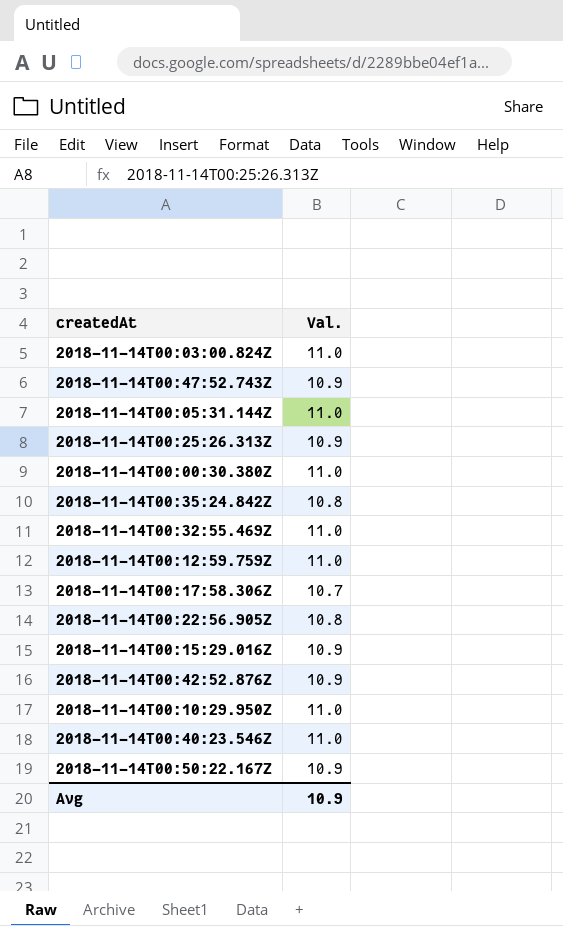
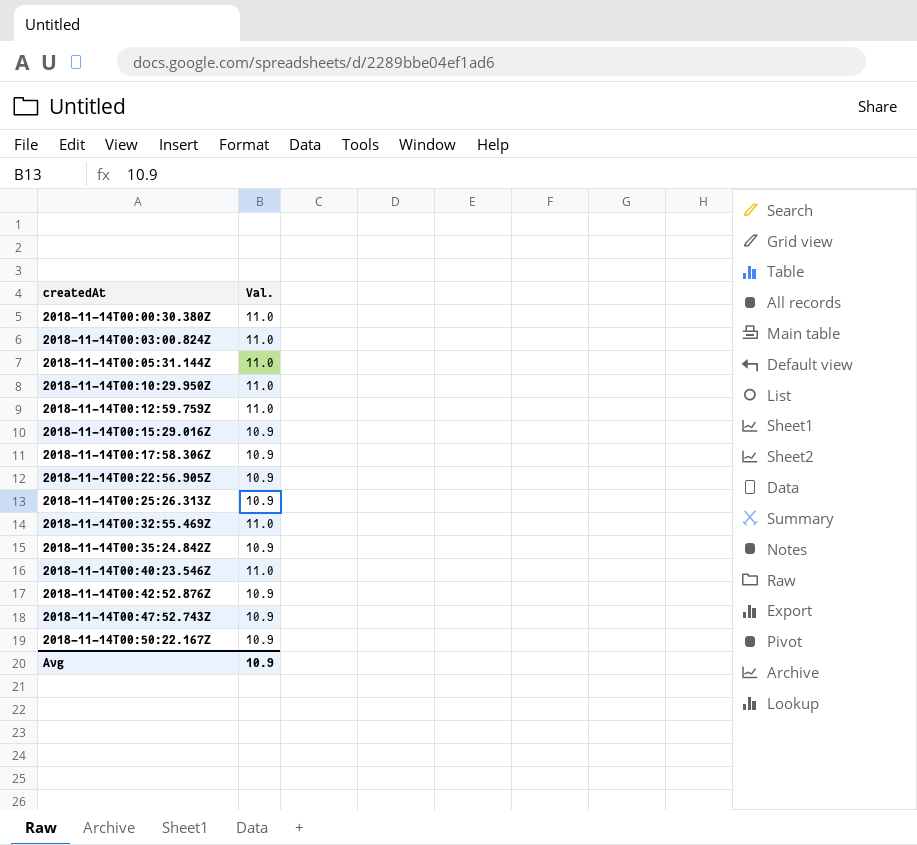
row order: none -> createdAt ascending
2018-11-14T00:17:58.306Z | Val.: 10.7 -> 10.9
2018-11-14T00:22:56.905Z | Val.: 10.8 -> 10.9
2018-11-14T00:35:24.842Z | Val.: 10.8 -> 10.9

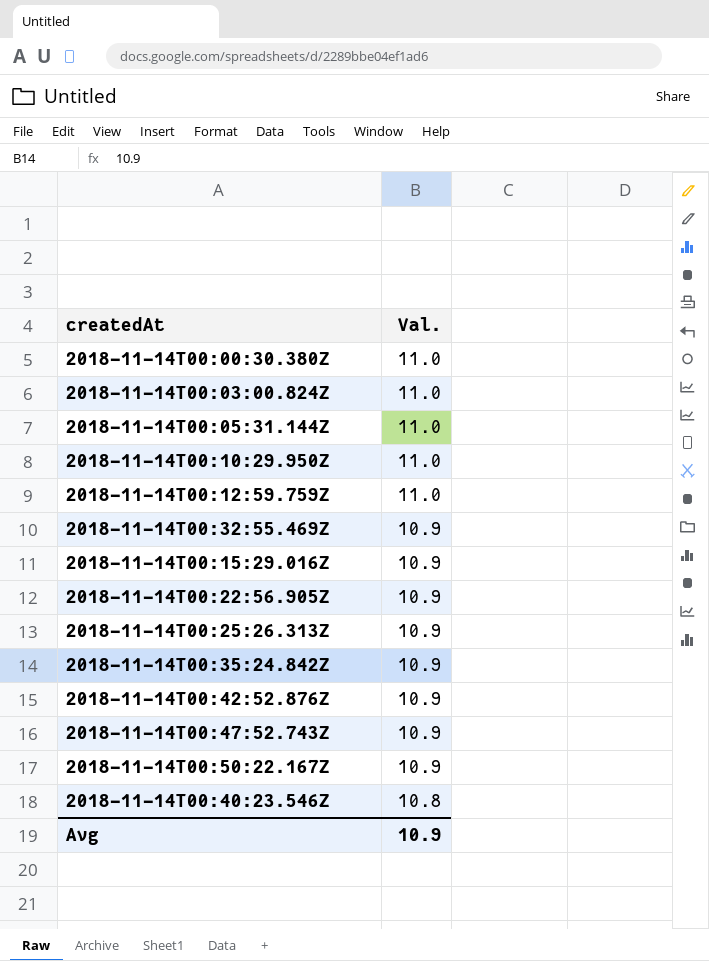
row order: createdAt ascending -> Val. descending
row 2018-11-14T00:17:58.306Z: 10.9 -> none
2018-11-14T00:32:55.469Z | Val.: 11.0 -> 10.9
2018-11-14T00:40:23.546Z | Val.: 11.0 -> 10.8

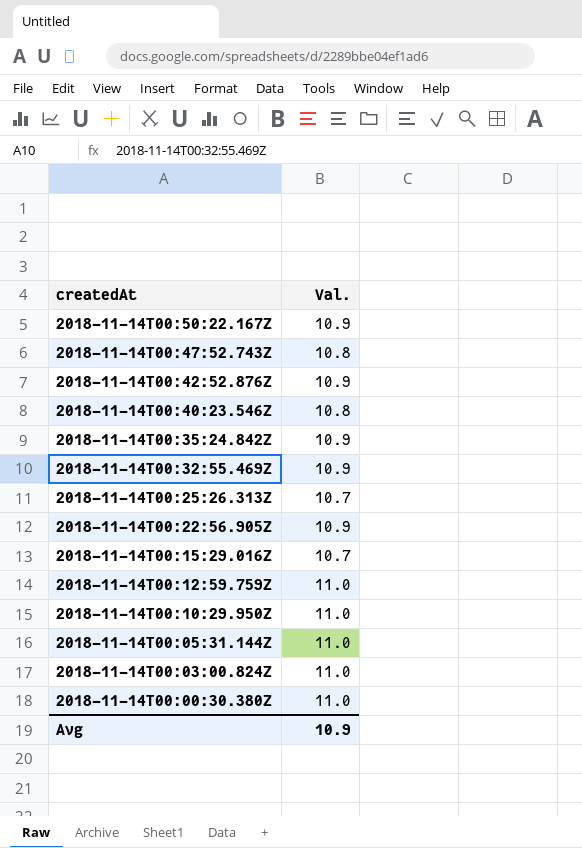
row order: Val. descending -> createdAt descending
2018-11-14T00:47:52.743Z | Val.: 10.9 -> 10.8
2018-11-14T00:25:26.313Z | Val.: 10.9 -> 10.7
2018-11-14T00:15:29.016Z | Val.: 10.9 -> 10.7

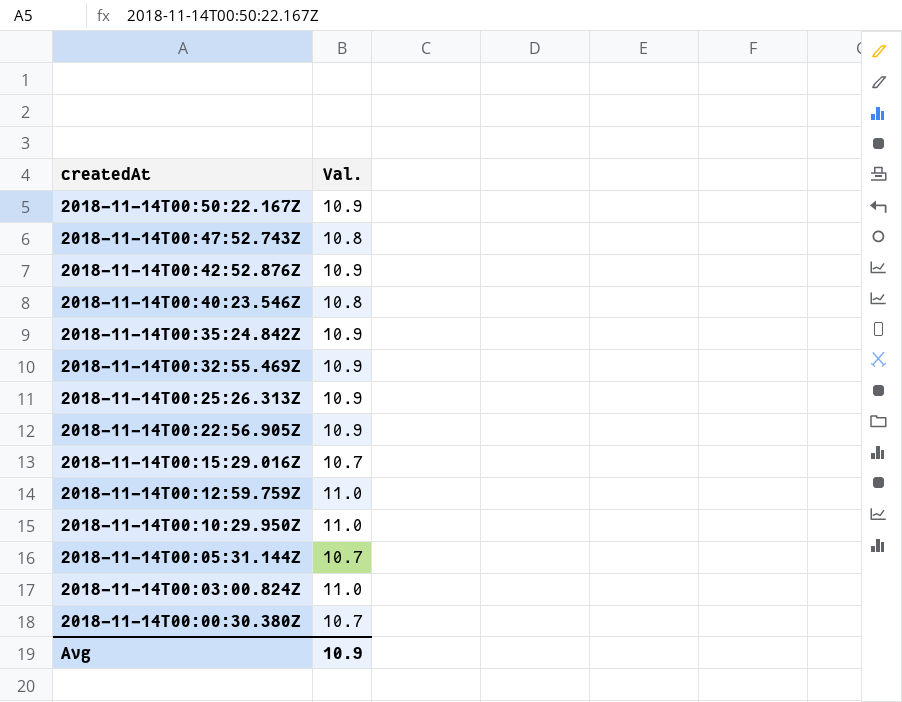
2018-11-14T00:25:26.313Z | Val.: 10.7 -> 10.9
2018-11-14T00:05:31.144Z | Val.: 11.0 -> 10.7
2018-11-14T00:00:30.380Z | Val.: 11.0 -> 10.7

